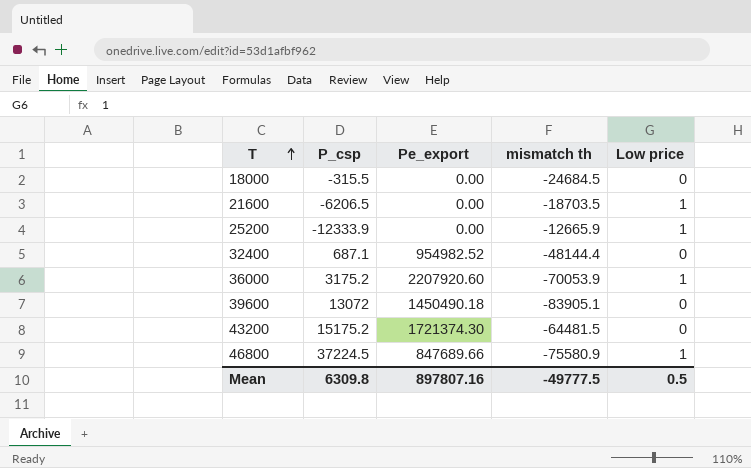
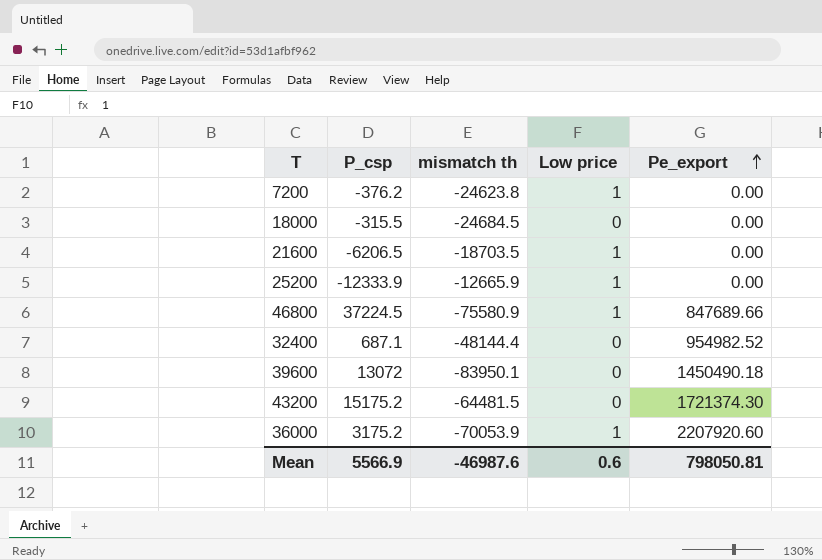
row order: T ascending -> Pe_export ascending
column Pe_export | position: 3 -> 5
row 7200: none -> -376.2 | -24623.8 | 1 | 0.00
39600 | mismatch th: -83905.1 -> -83950.1
Mean | P_csp: 6309.8 -> 5566.9
Mean | mismatch th: -49777.5 -> -46987.6
Mean | Low price: 0.5 -> 0.6
Mean | Pe_export: 897807.16 -> 798050.81

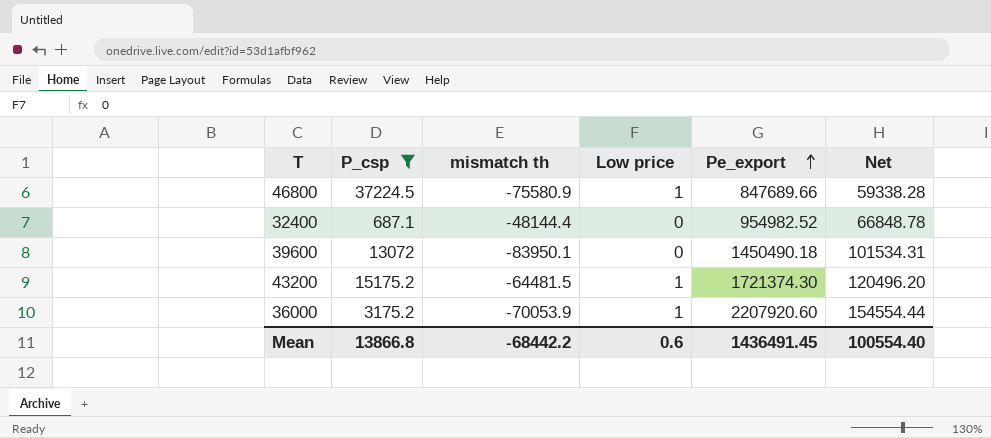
filter: none -> P_csp >= 687.1
column Net | formula: none -> [Pe_export] * 0.07
43200 | Low price: 0 -> 1
Mean | P_csp: 5566.9 -> 13866.8
Mean | mismatch th: -46987.6 -> -68442.2
Mean | Pe_export: 798050.81 -> 1436491.45

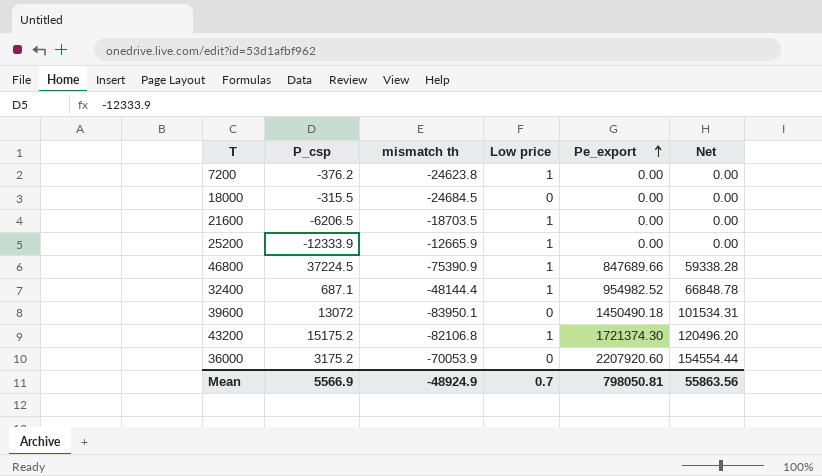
filter: P_csp >= 687.1 -> none
46800 | mismatch th: -75580.9 -> -75390.9
32400 | Low price: 0 -> 1
43200 | mismatch th: -64481.5 -> -82106.8
36000 | Low price: 1 -> 0
Mean | P_csp: 13866.8 -> 5566.9
Mean | mismatch th: -68442.2 -> -48924.9
Mean | Low price: 0.6 -> 0.7
Mean | Pe_export: 1436491.45 -> 798050.81
Mean | Net: 100554.40 -> 55863.56

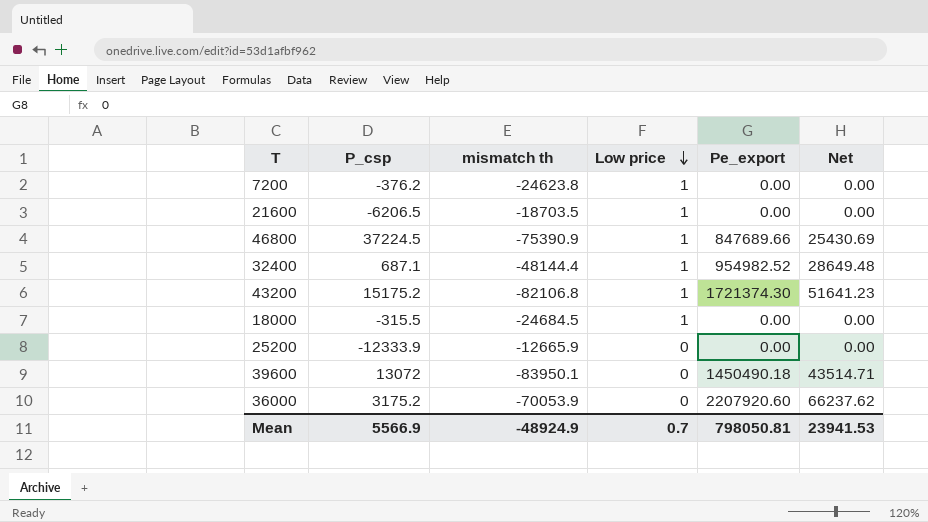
row order: Pe_export ascending -> Low price descending
column Net | formula: [Pe_export] * 0.07 -> [Pe_export] * 0.03
18000 | Low price: 0 -> 1
25200 | Low price: 1 -> 0
Mean | Net: 55863.56 -> 23941.53

